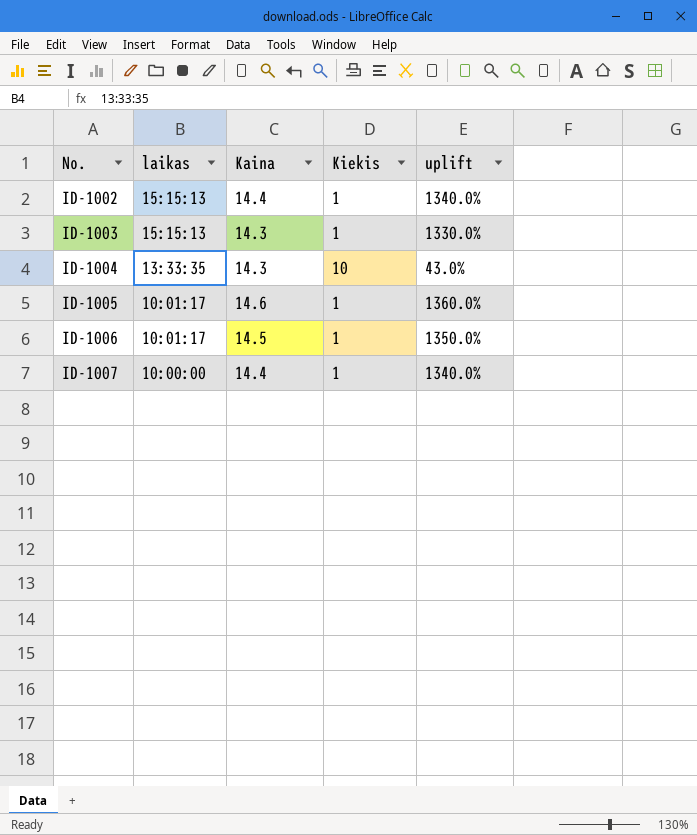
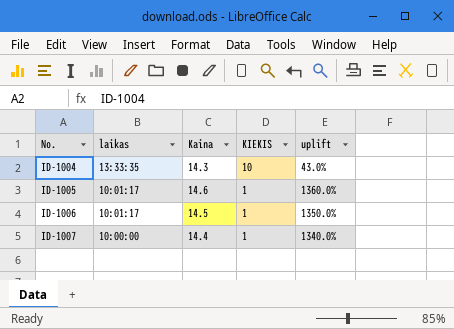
column name: Kiekis -> KIEKIS
row ID-1002: 15:15:13 | 14.4 | 1 | 1340.0% -> none
row ID-1003: 15:15:13 | 14.3 | 1 | 1330.0% -> none

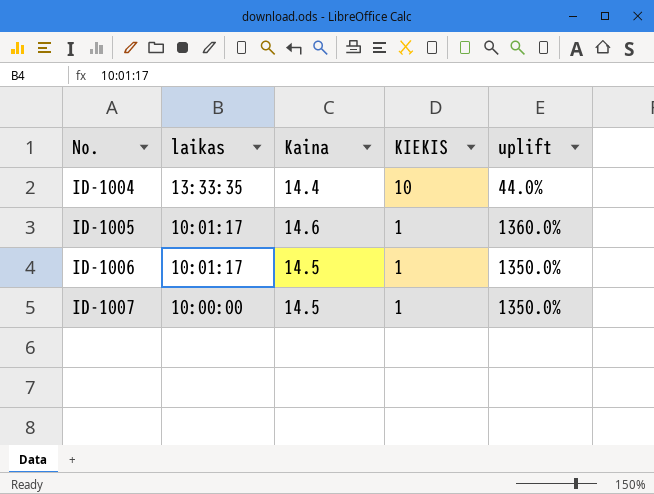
ID-1004 | Kaina: 14.3 -> 14.4
ID-1004 | uplift: 43.0% -> 44.0%
ID-1007 | Kaina: 14.4 -> 14.5
ID-1007 | uplift: 1340.0% -> 1350.0%

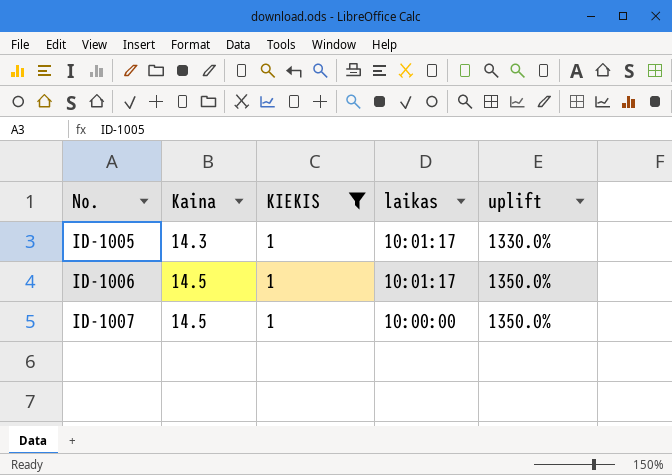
filter: none -> KIEKIS = 1
column laikas | position: 2 -> 4
ID-1005 | Kaina: 14.6 -> 14.3
ID-1005 | uplift: 1360.0% -> 1330.0%

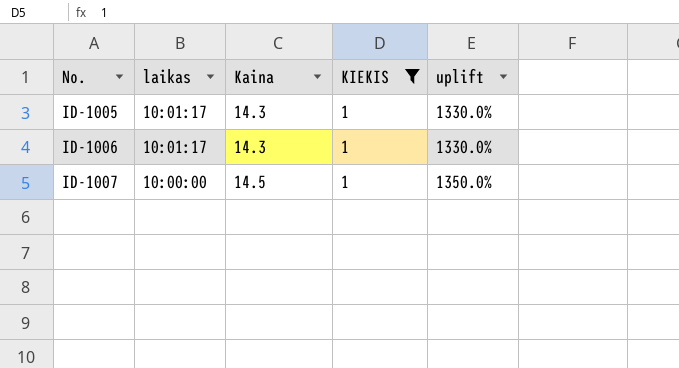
column laikas | position: 4 -> 2
ID-1006 | Kaina: 14.5 -> 14.3
ID-1006 | uplift: 1350.0% -> 1330.0%

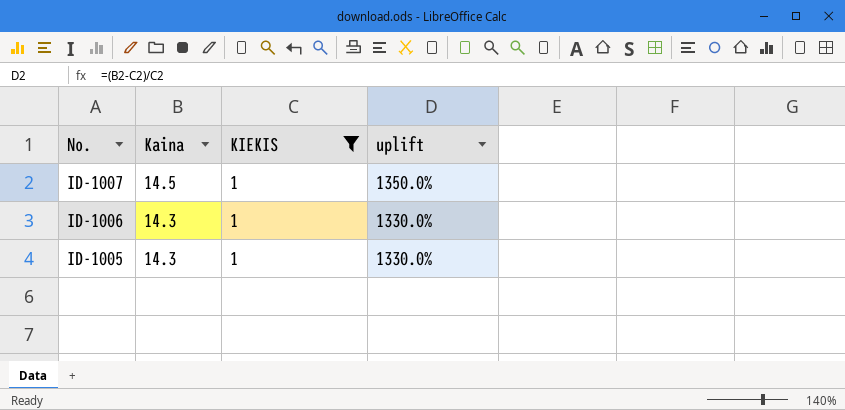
row order: No. ascending -> No. descending
column laikas | position: 2 -> none

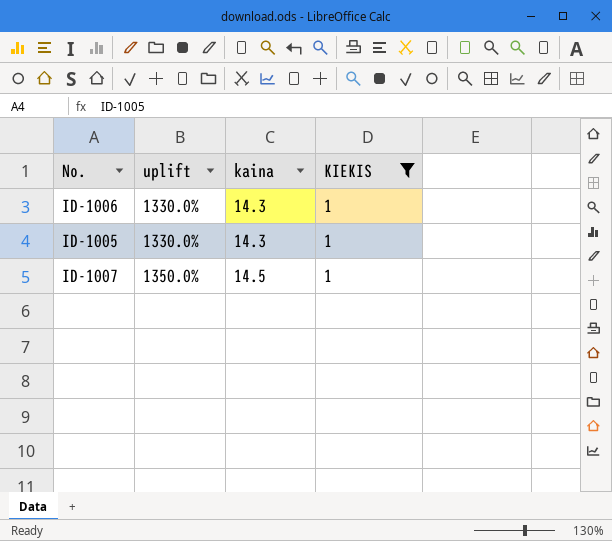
row order: No. descending -> uplift ascending
column uplift | position: 4 -> 2
column name: Kaina -> kaina

